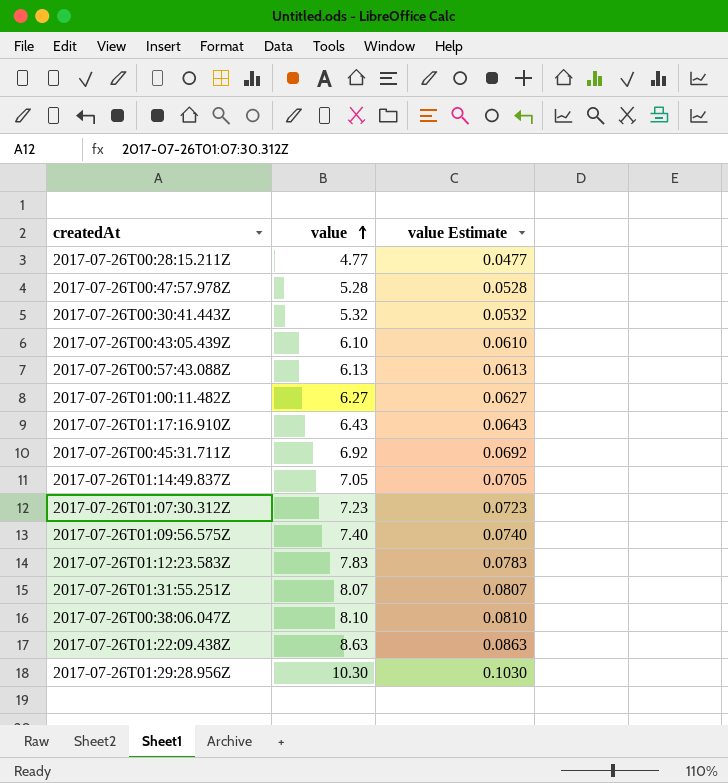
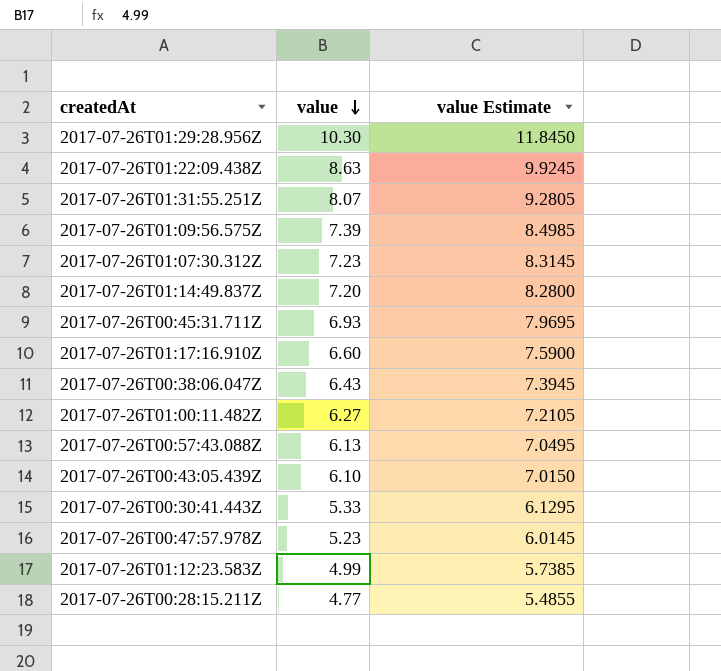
row order: value ascending -> value descending
column value Estimate | formula: [value] * 0.01 -> [value] * 1.15
2017-07-26T01:09:56.575Z | value: 7.40 -> 7.39
2017-07-26T01:14:49.837Z | value: 7.05 -> 7.20
2017-07-26T00:45:31.711Z | value: 6.92 -> 6.93
2017-07-26T01:17:16.910Z | value: 6.43 -> 6.60
2017-07-26T00:38:06.047Z | value: 8.10 -> 6.43
2017-07-26T00:30:41.443Z | value: 5.32 -> 5.33
2017-07-26T00:47:57.978Z | value: 5.28 -> 5.23
2017-07-26T01:12:23.583Z | value: 7.83 -> 4.99

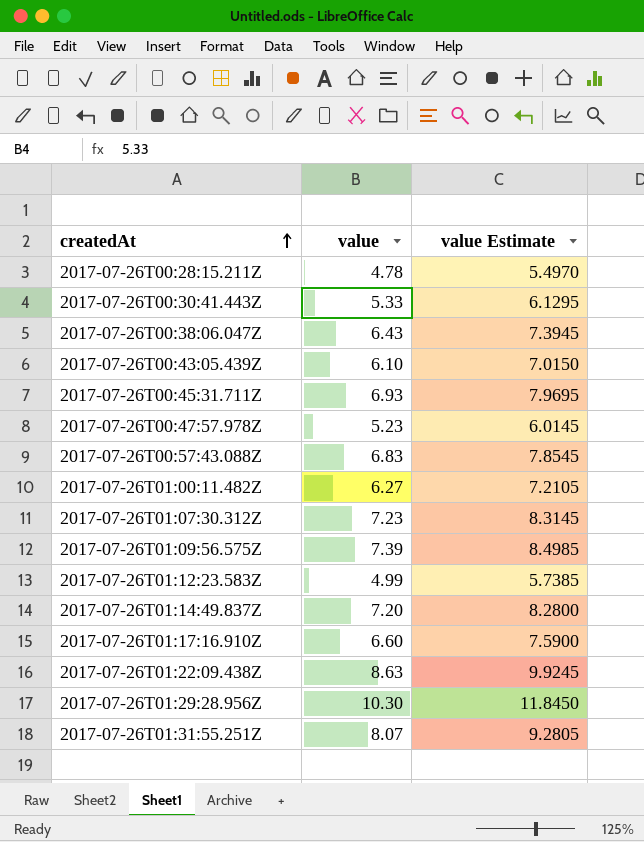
row order: value descending -> createdAt ascending
2017-07-26T00:28:15.211Z | value: 4.77 -> 4.78
2017-07-26T00:28:15.211Z | value Estimate: 5.4855 -> 5.4970
2017-07-26T00:57:43.088Z | value: 6.13 -> 6.83
2017-07-26T00:57:43.088Z | value Estimate: 7.0495 -> 7.8545

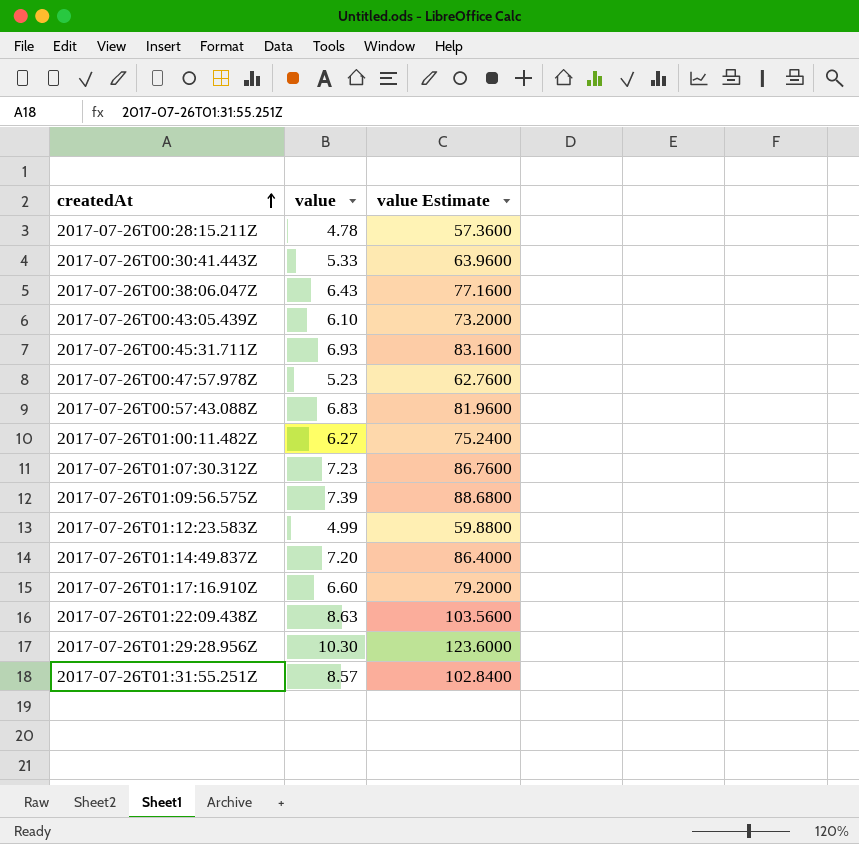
column value Estimate | formula: [value] * 1.15 -> [value] * 12
2017-07-26T01:31:55.251Z | value: 8.07 -> 8.57

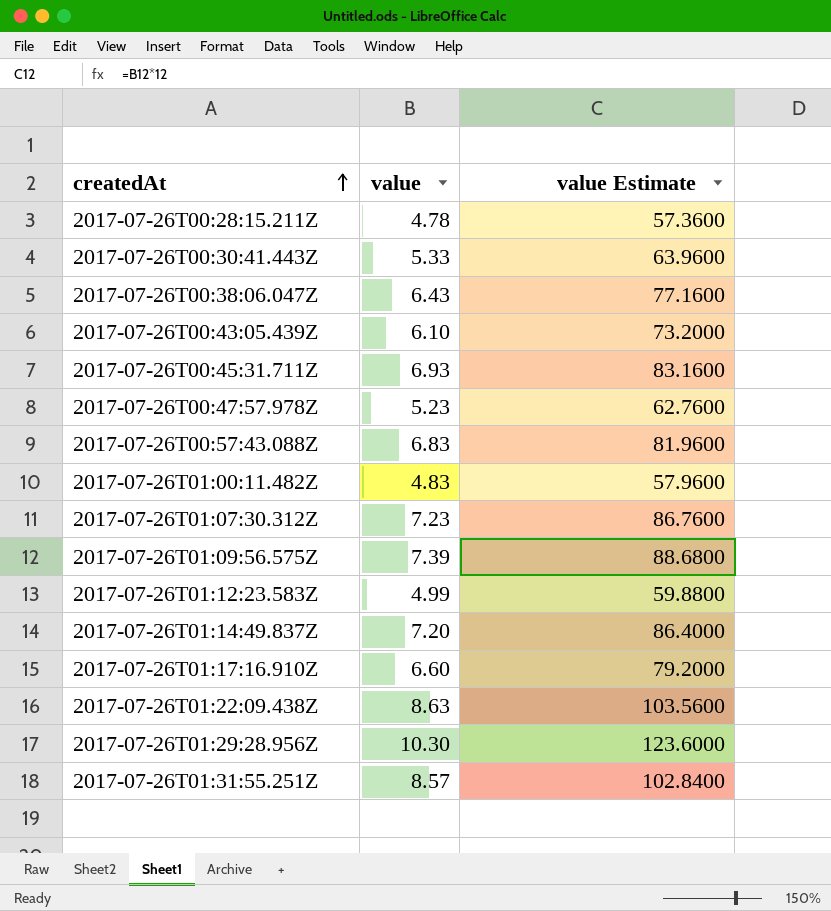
2017-07-26T01:00:11.482Z | value: 6.27 -> 4.83
2017-07-26T01:00:11.482Z | value Estimate: 75.2400 -> 57.9600

